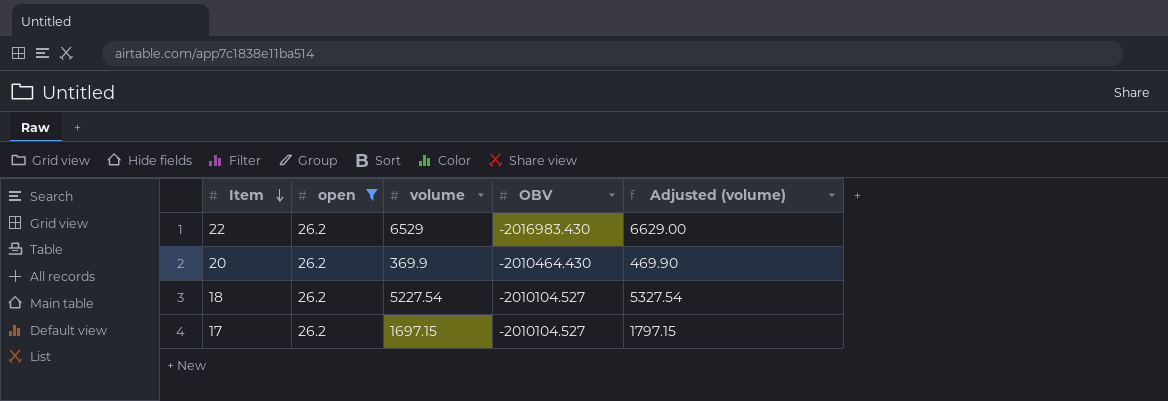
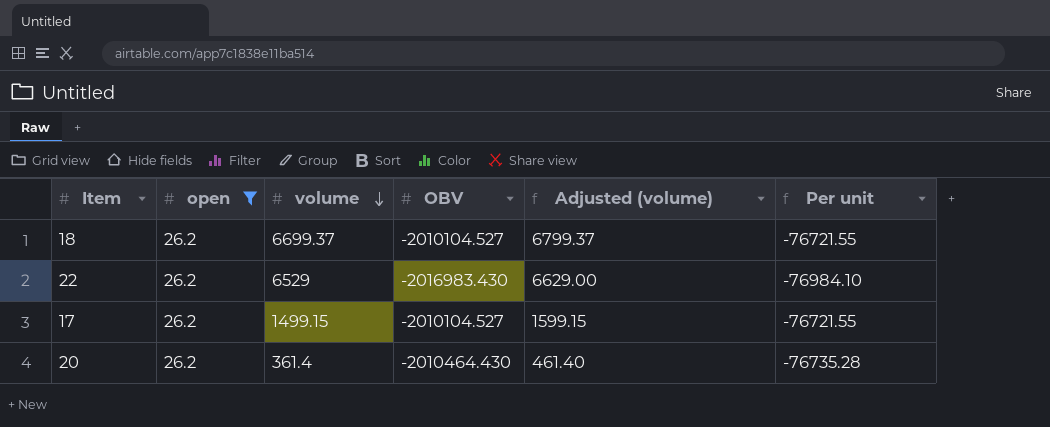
row order: Item descending -> volume descending
column Per unit | formula: none -> [OBV] / [open]
18 | volume: 5227.54 -> 6699.37
18 | Adjusted (volume): 5327.54 -> 6799.37
17 | volume: 1697.15 -> 1499.15
17 | Adjusted (volume): 1797.15 -> 1599.15
20 | volume: 369.9 -> 361.4
20 | Adjusted (volume): 469.90 -> 461.40

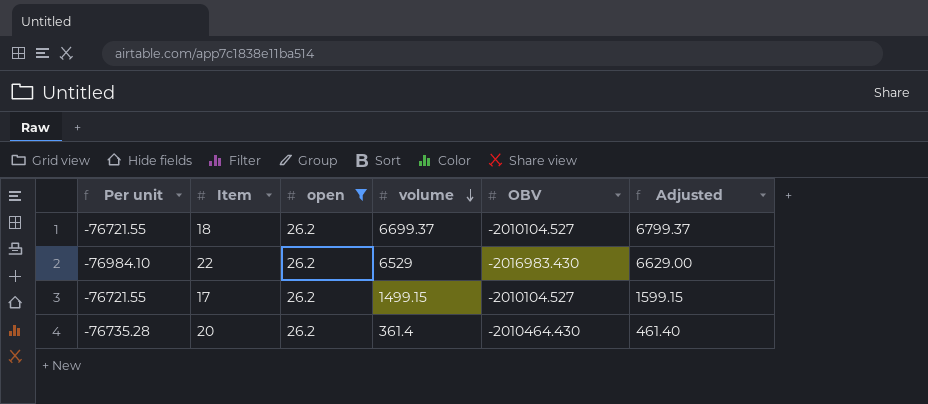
column Per unit | position: 6 -> 1
column name: Adjusted (volume) -> Adjusted

